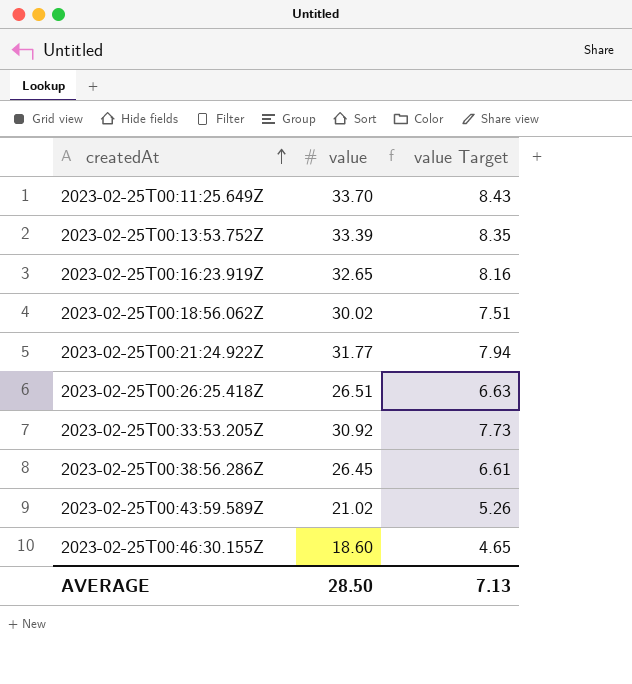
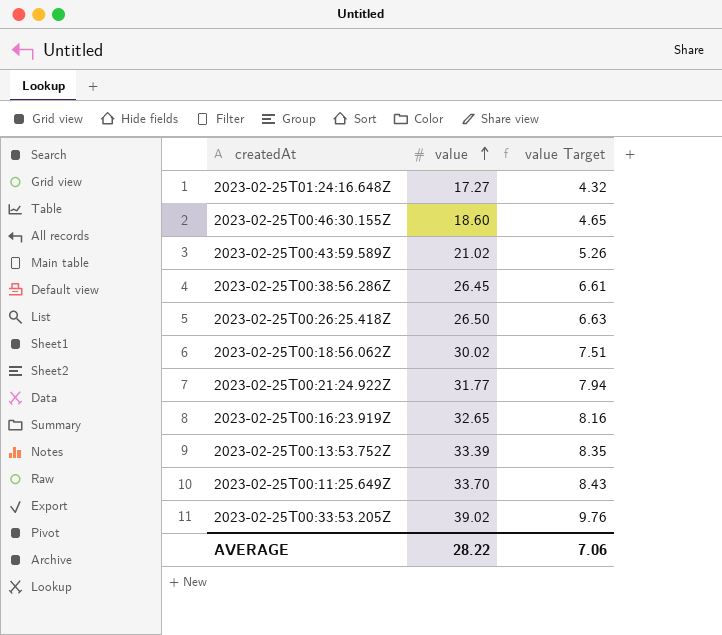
row order: createdAt ascending -> value ascending
row 2023-02-25T01:24:16.648Z: none -> 17.27 | 4.32
2023-02-25T00:26:25.418Z | value: 26.51 -> 26.50
2023-02-25T00:33:53.205Z | value: 30.92 -> 39.02
2023-02-25T00:33:53.205Z | value Target: 7.73 -> 9.76
AVERAGE | value: 28.50 -> 28.22
AVERAGE | value Target: 7.13 -> 7.06

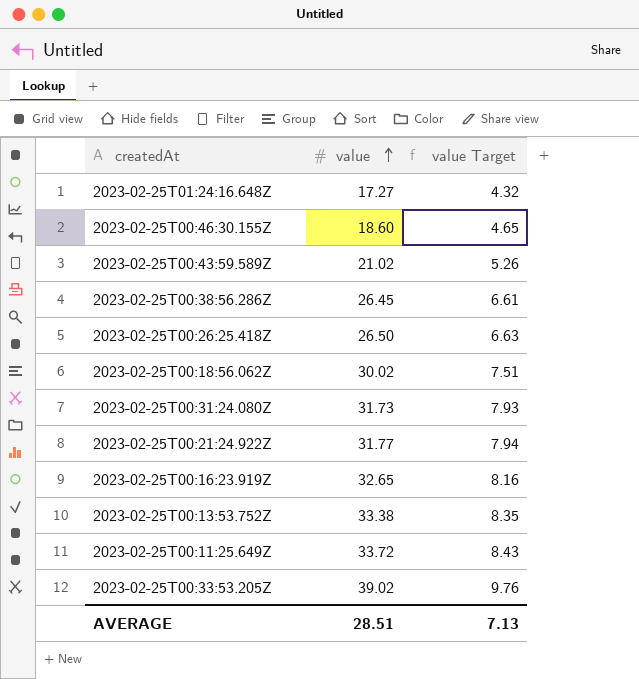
row 2023-02-25T00:31:24.080Z: none -> 31.73 | 7.93
2023-02-25T00:13:53.752Z | value: 33.39 -> 33.38
2023-02-25T00:11:25.649Z | value: 33.70 -> 33.72
AVERAGE | value: 28.22 -> 28.51
AVERAGE | value Target: 7.06 -> 7.13

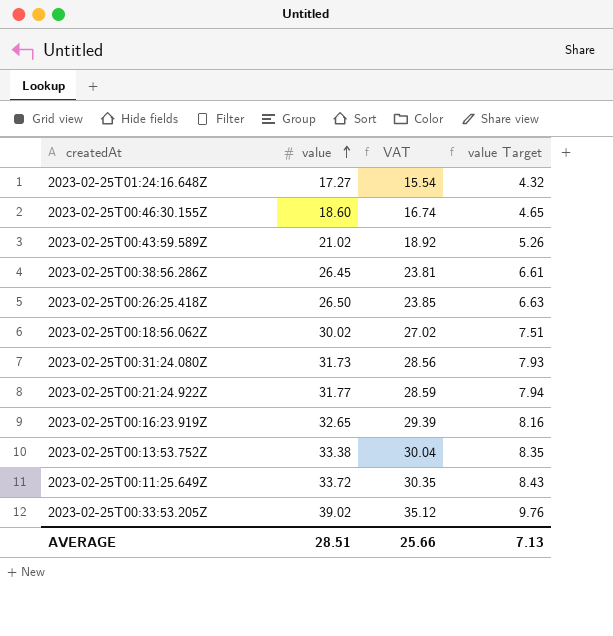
column VAT | formula: none -> [value] * 0.9

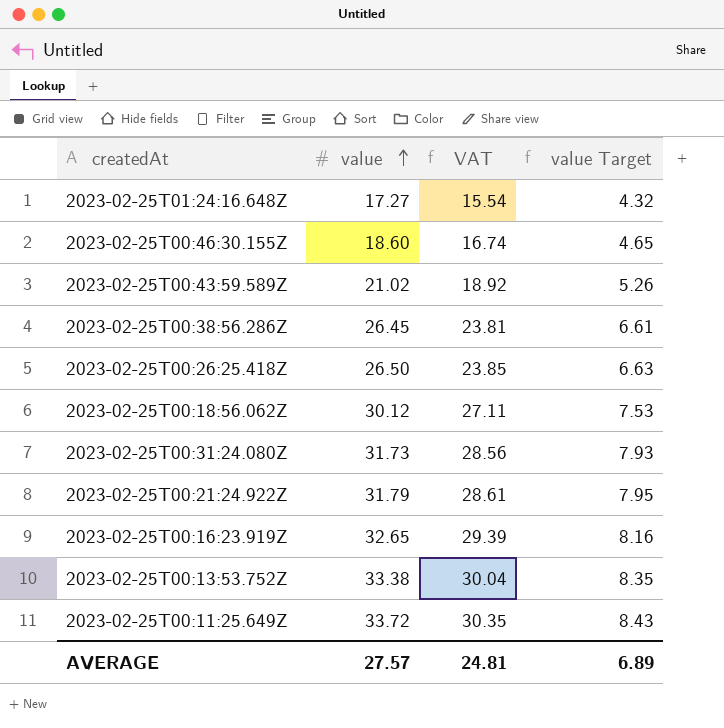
row 2023-02-25T00:33:53.205Z: 39.02 | 35.12 | 9.76 -> none
2023-02-25T00:18:56.062Z | value: 30.02 -> 30.12
2023-02-25T00:18:56.062Z | VAT: 27.02 -> 27.11
2023-02-25T00:18:56.062Z | value Target: 7.51 -> 7.53
2023-02-25T00:21:24.922Z | value: 31.77 -> 31.79
2023-02-25T00:21:24.922Z | VAT: 28.59 -> 28.61
2023-02-25T00:21:24.922Z | value Target: 7.94 -> 7.95
AVERAGE | value: 28.51 -> 27.57
AVERAGE | VAT: 25.66 -> 24.81
AVERAGE | value Target: 7.13 -> 6.89

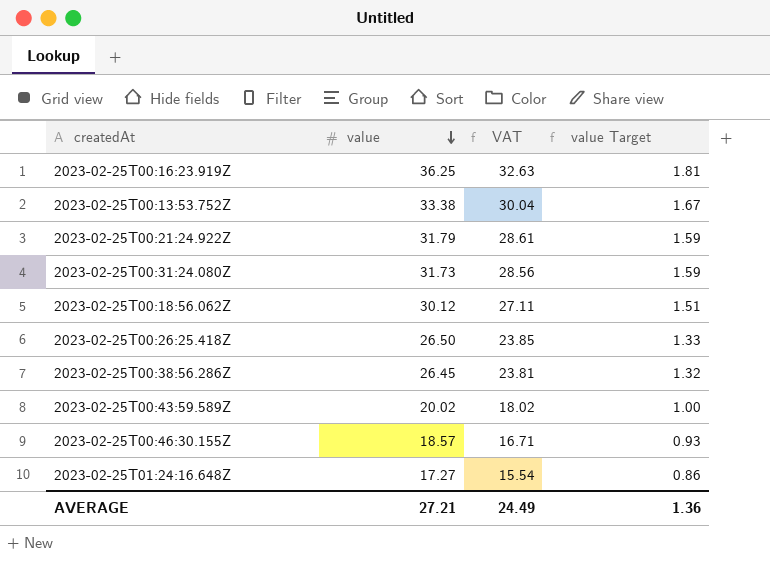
row order: value ascending -> value descending
column value Target | formula: [value] * 0.25 -> [value] * 0.05
row 2023-02-25T00:11:25.649Z: 33.72 | 30.35 | 8.43 -> none
2023-02-25T00:16:23.919Z | value: 32.65 -> 36.25
2023-02-25T00:16:23.919Z | VAT: 29.39 -> 32.63
2023-02-25T00:43:59.589Z | value: 21.02 -> 20.02
2023-02-25T00:43:59.589Z | VAT: 18.92 -> 18.02
2023-02-25T00:46:30.155Z | value: 18.60 -> 18.57
2023-02-25T00:46:30.155Z | VAT: 16.74 -> 16.71
AVERAGE | value: 27.57 -> 27.21
AVERAGE | VAT: 24.81 -> 24.49
AVERAGE | value Target: 6.89 -> 1.36

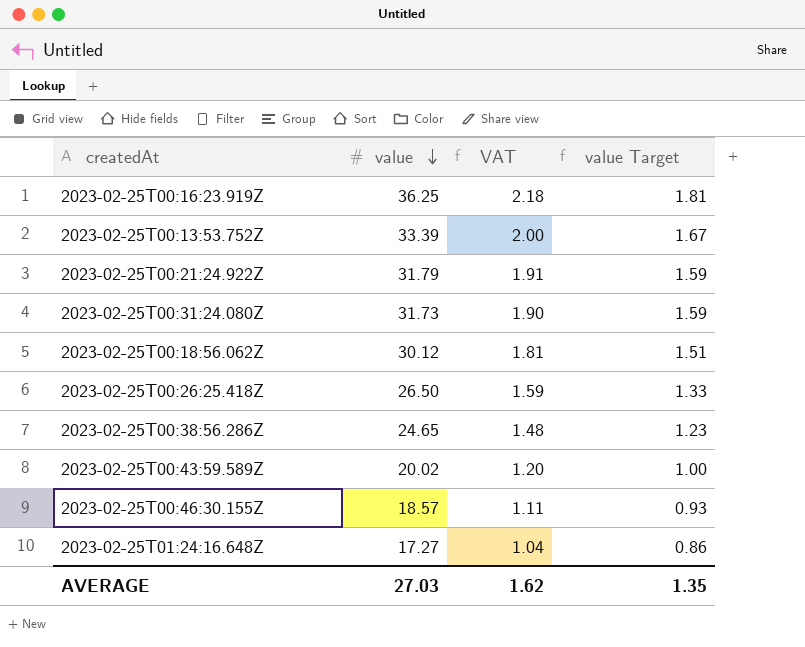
column VAT | formula: [value] * 0.9 -> [value] * 0.06
2023-02-25T00:13:53.752Z | value: 33.38 -> 33.39
2023-02-25T00:38:56.286Z | value: 26.45 -> 24.65
2023-02-25T00:38:56.286Z | value Target: 1.32 -> 1.23
AVERAGE | value: 27.21 -> 27.03
AVERAGE | VAT: 24.49 -> 1.62
AVERAGE | value Target: 1.36 -> 1.35

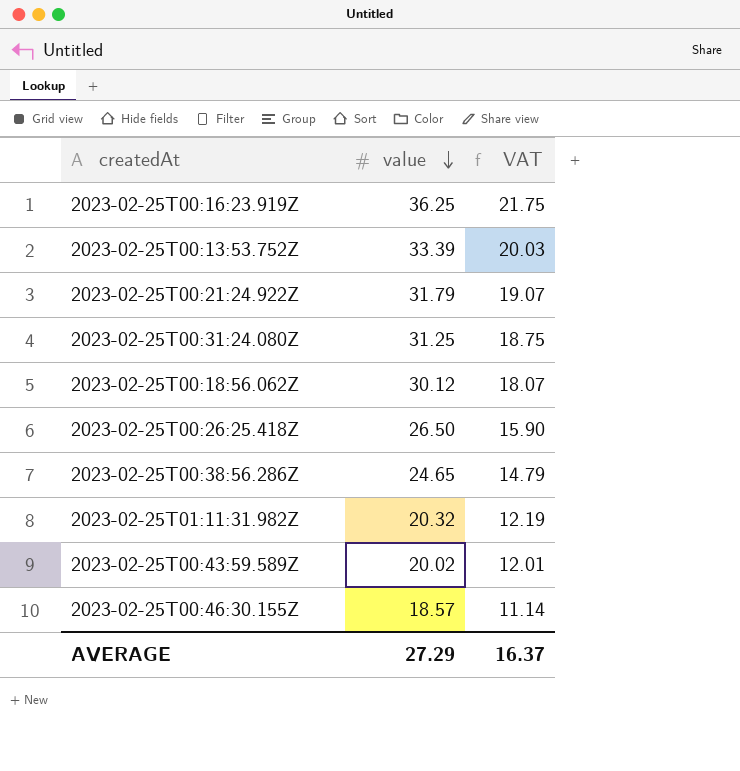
column value Target | formula: [value] * 0.05 -> none
column VAT | formula: [value] * 0.06 -> [value] * 0.6
row 2023-02-25T01:24:16.648Z: 17.27 | 1.04 | 0.86 -> none
2023-02-25T00:31:24.080Z | value: 31.73 -> 31.25
row 2023-02-25T01:11:31.982Z: none -> 20.32 | 12.19
AVERAGE | value: 27.03 -> 27.29
AVERAGE | VAT: 1.62 -> 16.37

